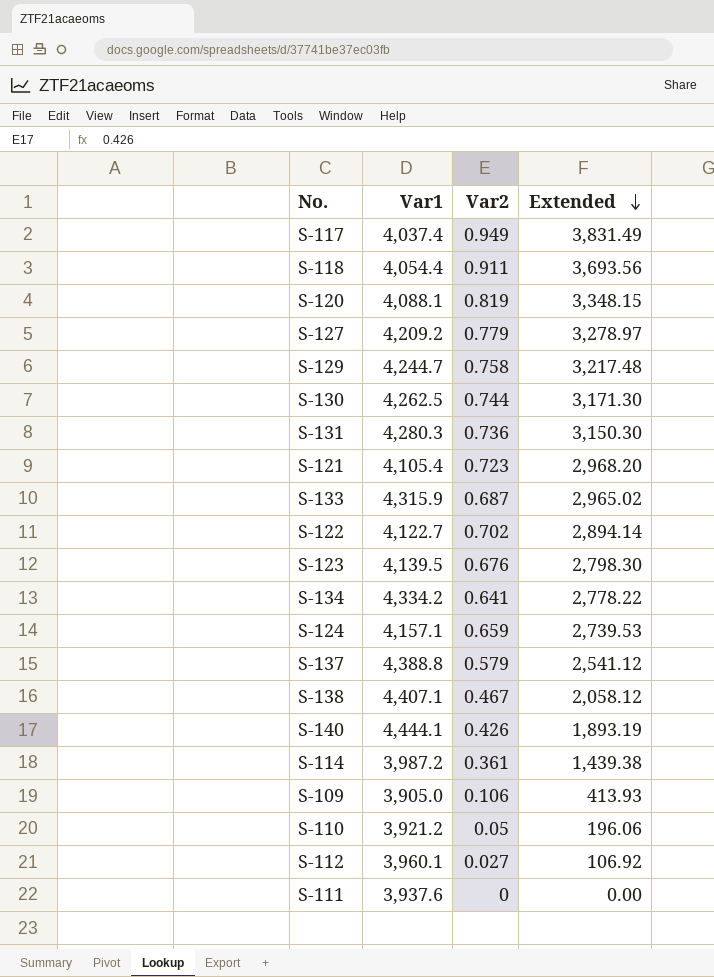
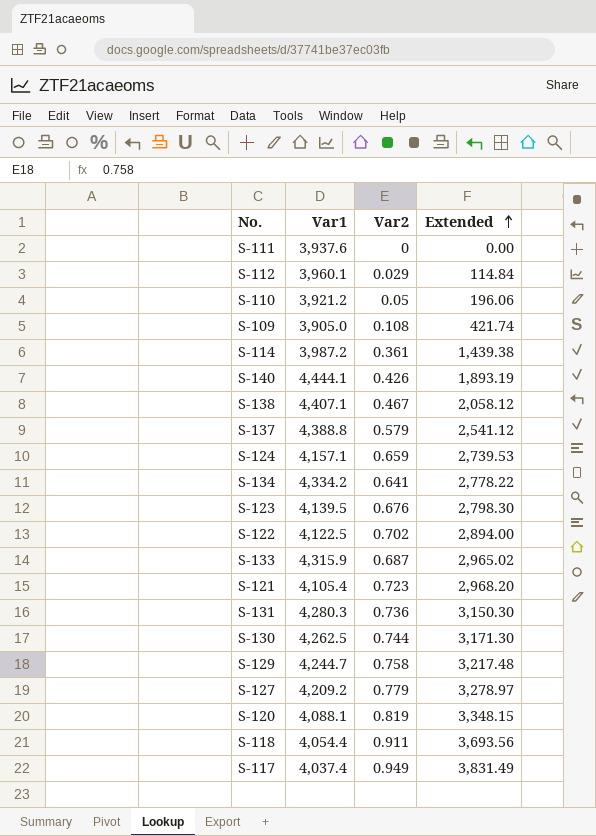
row order: Extended descending -> Extended ascending
S-112 | Var2: 0.027 -> 0.029
S-112 | Extended: 106.92 -> 114.84
S-109 | Var2: 0.106 -> 0.108
S-109 | Extended: 413.93 -> 421.74
S-122 | Var1: 4,122.7 -> 4,122.5
S-122 | Extended: 2,894.14 -> 2,894.00

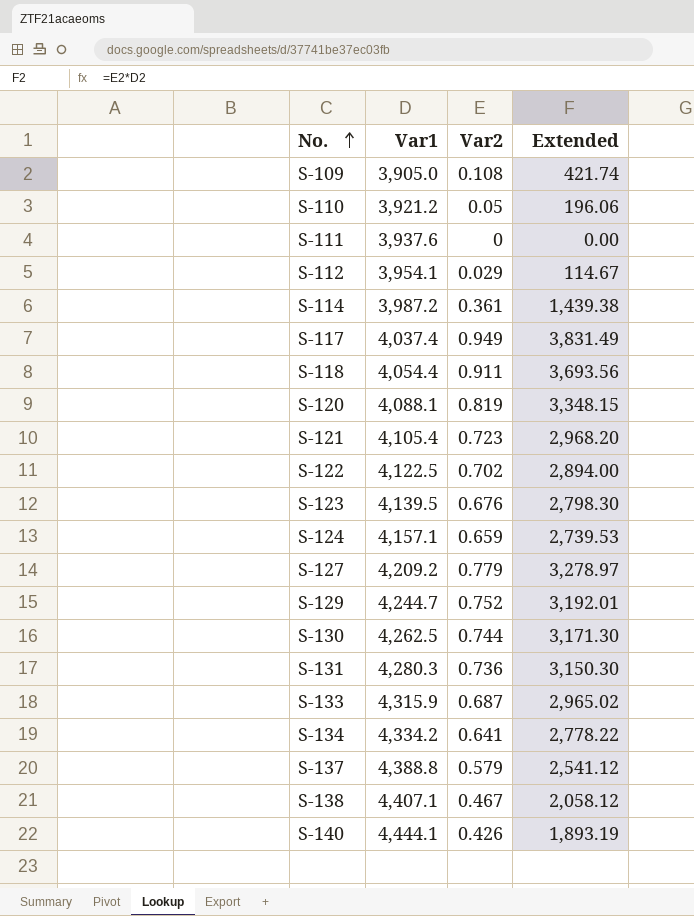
row order: Extended ascending -> No. ascending
S-112 | Var1: 3,960.1 -> 3,954.1
S-112 | Extended: 114.84 -> 114.67
S-129 | Var2: 0.758 -> 0.752
S-129 | Extended: 3,217.48 -> 3,192.01

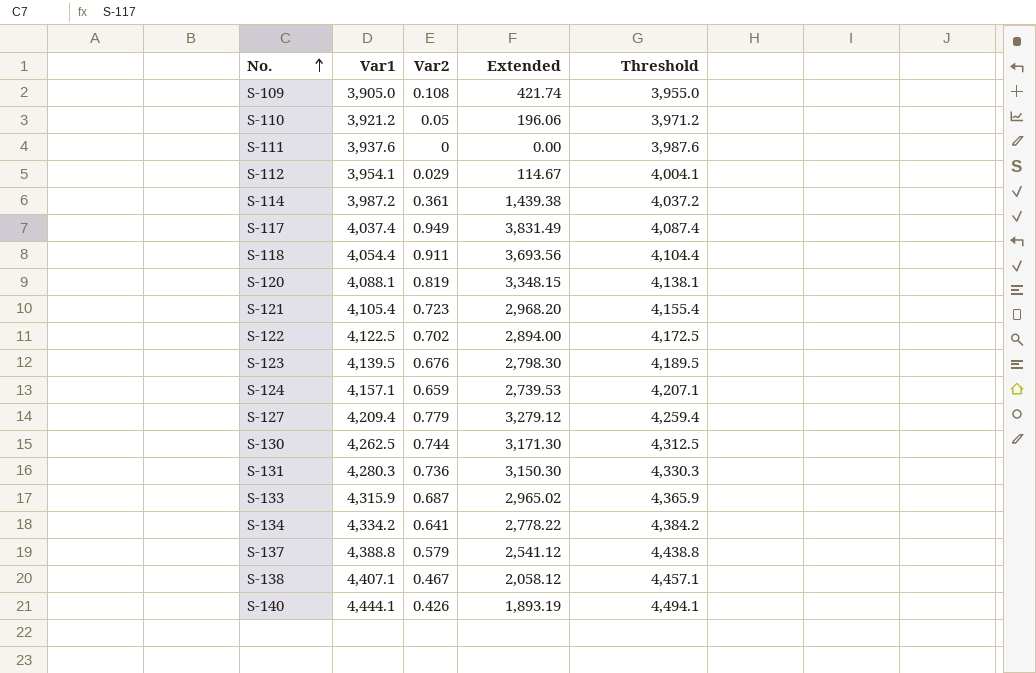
column Threshold | formula: none -> [Var1] + 50
row S-129: 4,244.7 | 0.752 | 3,192.01 -> none
S-127 | Var1: 4,209.2 -> 4,209.4
S-127 | Extended: 3,278.97 -> 3,279.12

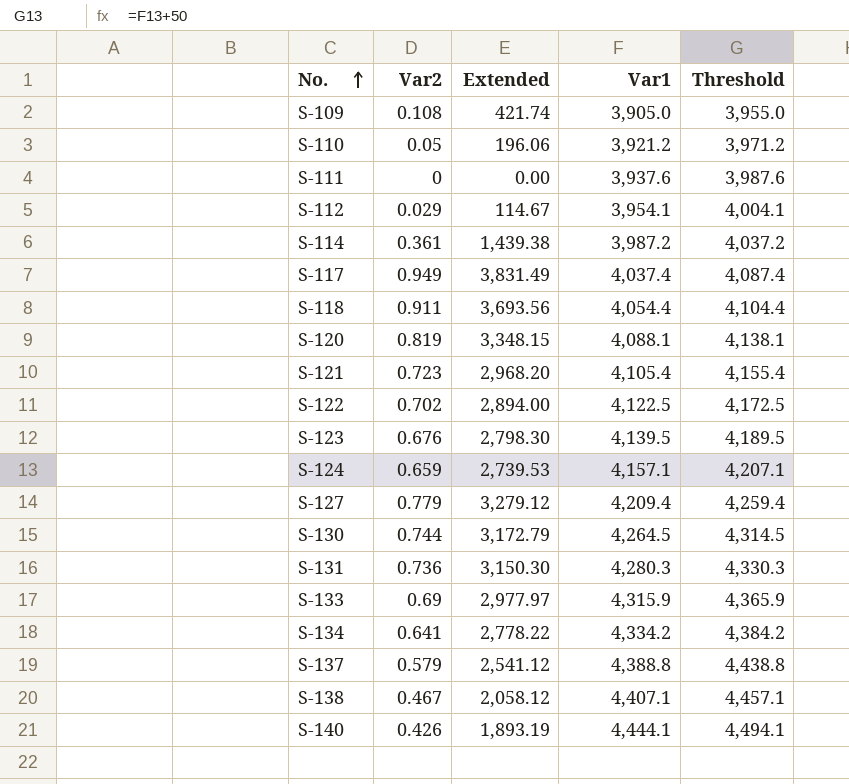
column Var1 | position: 2 -> 4
S-130 | Extended: 3,171.30 -> 3,172.79
S-130 | Var1: 4,262.5 -> 4,264.5
S-130 | Threshold: 4,312.5 -> 4,314.5
S-133 | Var2: 0.687 -> 0.69
S-133 | Extended: 2,965.02 -> 2,977.97

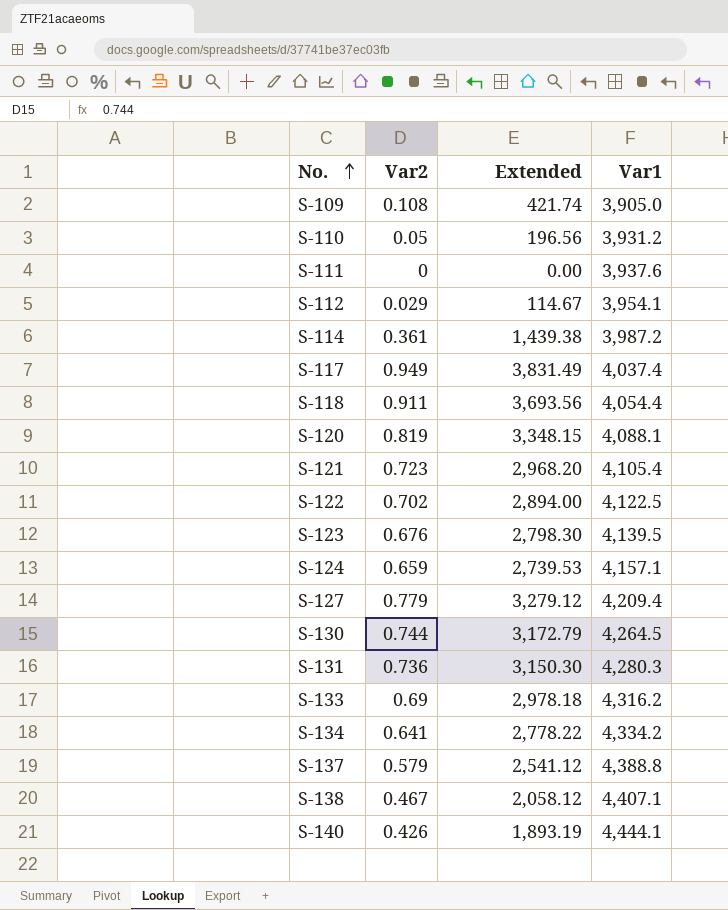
column Threshold | formula: [Var1] + 50 -> none
S-110 | Extended: 196.06 -> 196.56
S-110 | Var1: 3,921.2 -> 3,931.2
S-133 | Extended: 2,977.97 -> 2,978.18
S-133 | Var1: 4,315.9 -> 4,316.2

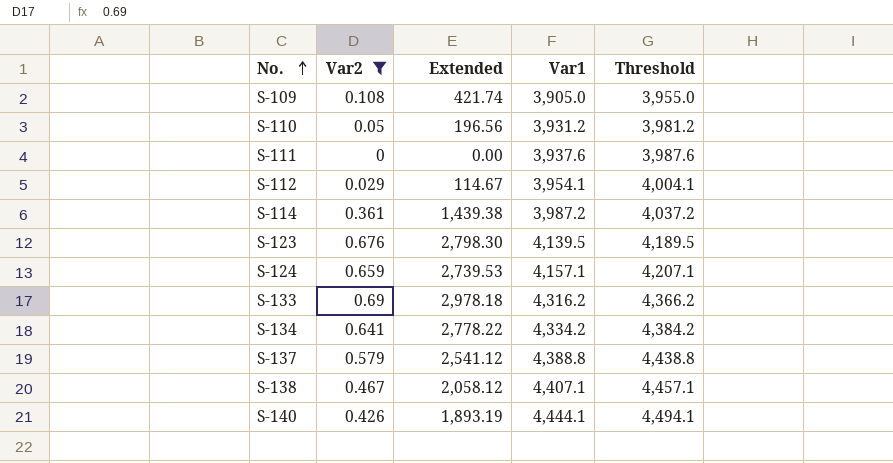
filter: none -> Var2 <= 0.69
column Threshold | formula: none -> [Var1] + 50

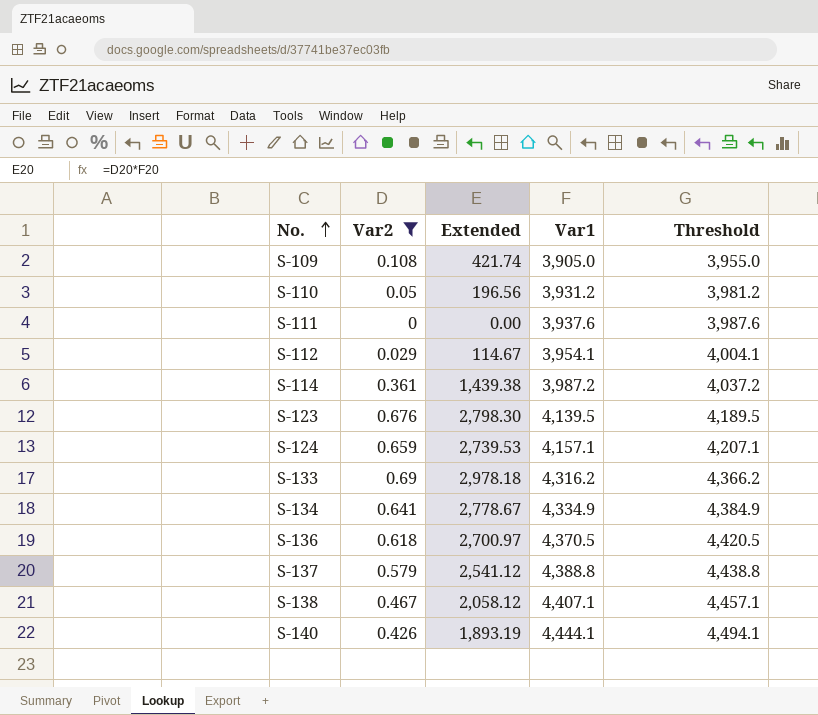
S-134 | Extended: 2,778.22 -> 2,778.67
S-134 | Var1: 4,334.2 -> 4,334.9
S-134 | Threshold: 4,384.2 -> 4,384.9
row S-136: none -> 0.618 | 2,700.97 | 4,370.5 | 4,420.5

